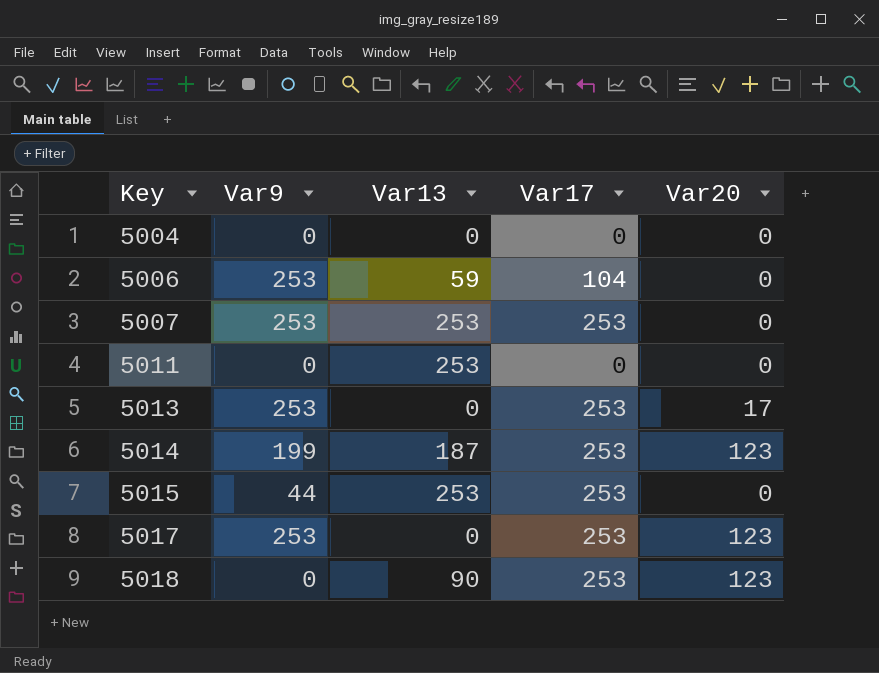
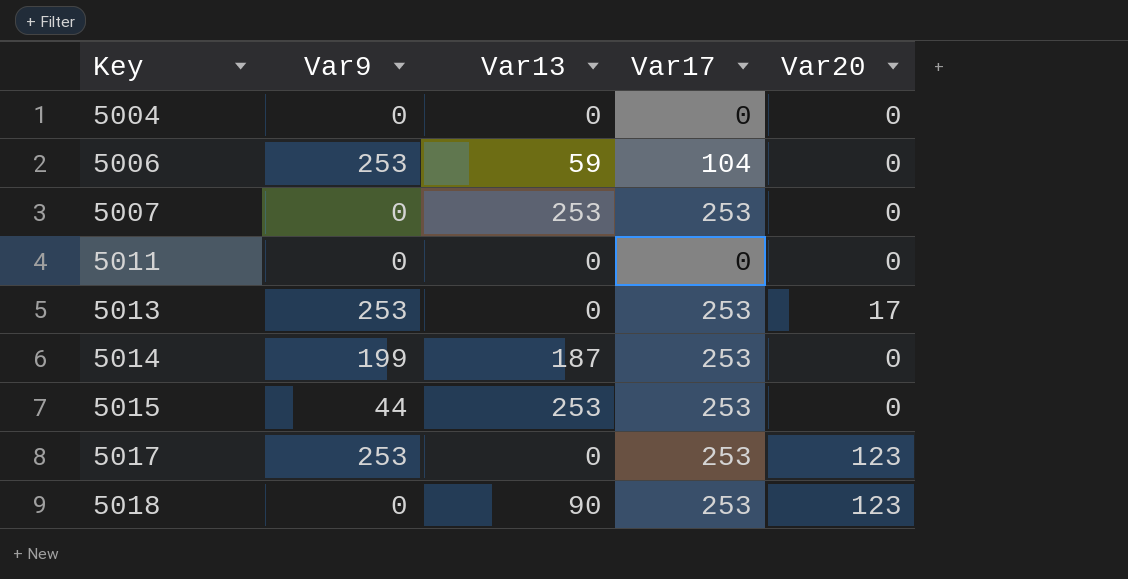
5007 | Var9: 253 -> 0
5011 | Var13: 253 -> 0
5014 | Var20: 123 -> 0

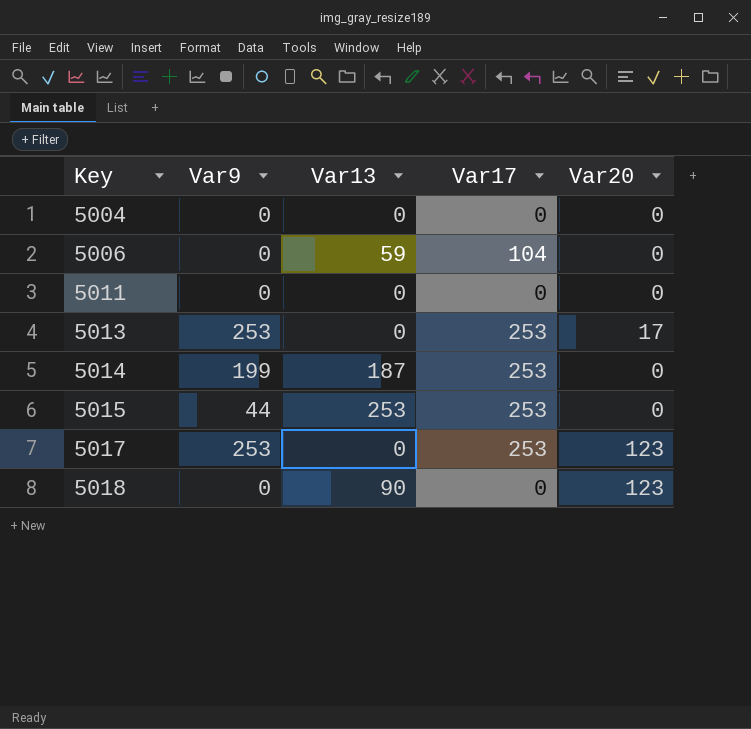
row 5007: 0 | 253 | 253 | 0 -> none
5006 | Var9: 253 -> 0
5018 | Var17: 253 -> 0

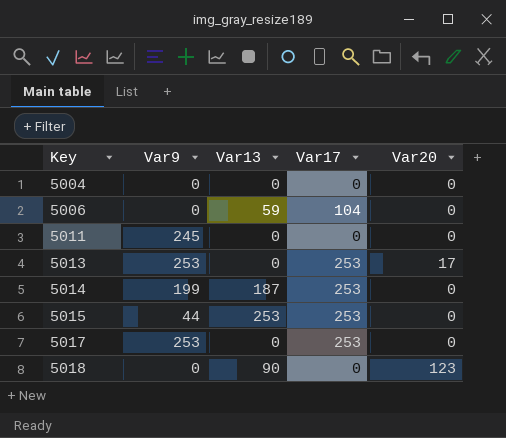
5011 | Var9: 0 -> 245
5017 | Var20: 123 -> 0

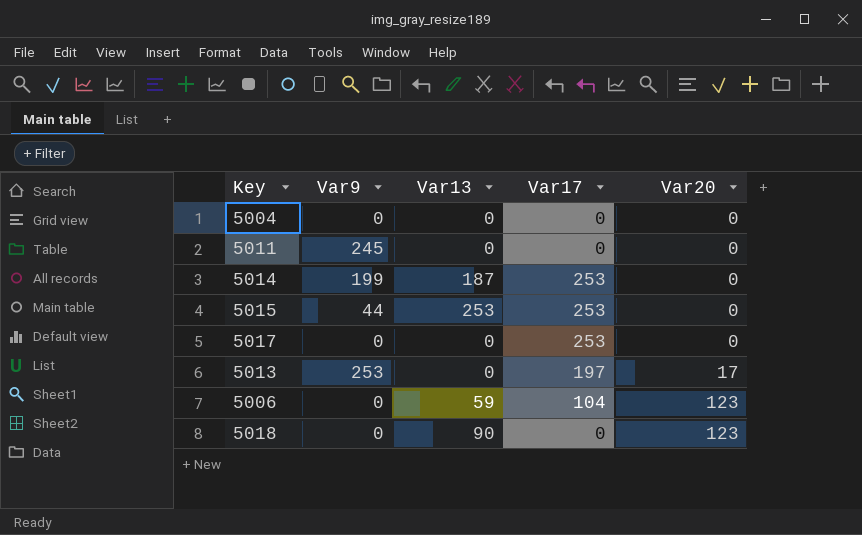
row order: Key ascending -> Var20 ascending
5017 | Var9: 253 -> 0
5013 | Var17: 253 -> 197
5006 | Var20: 0 -> 123

